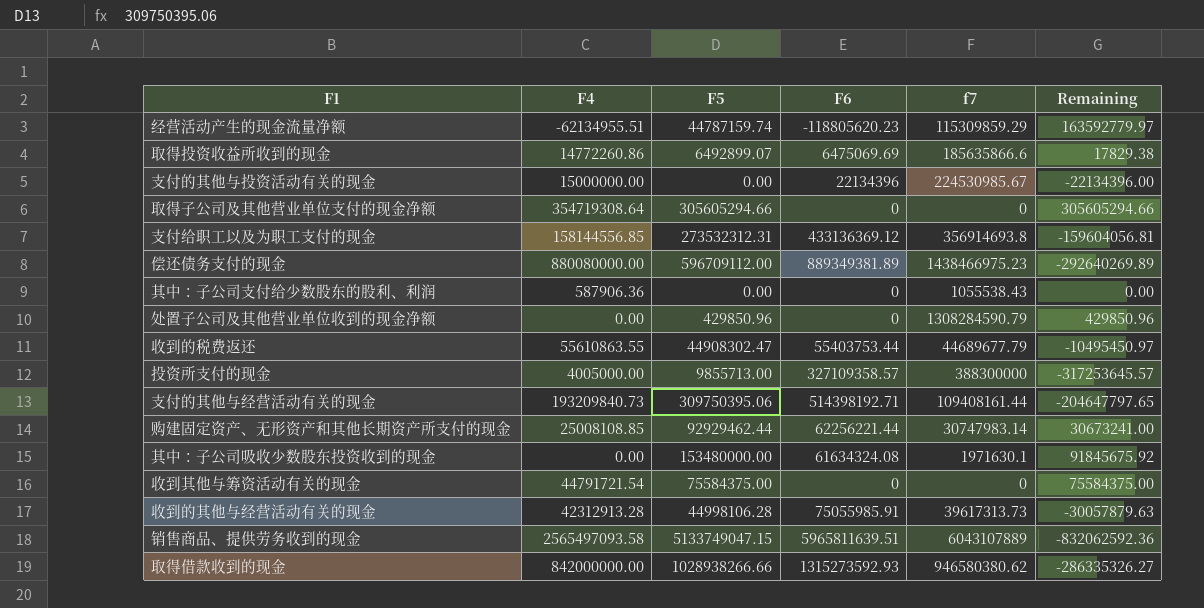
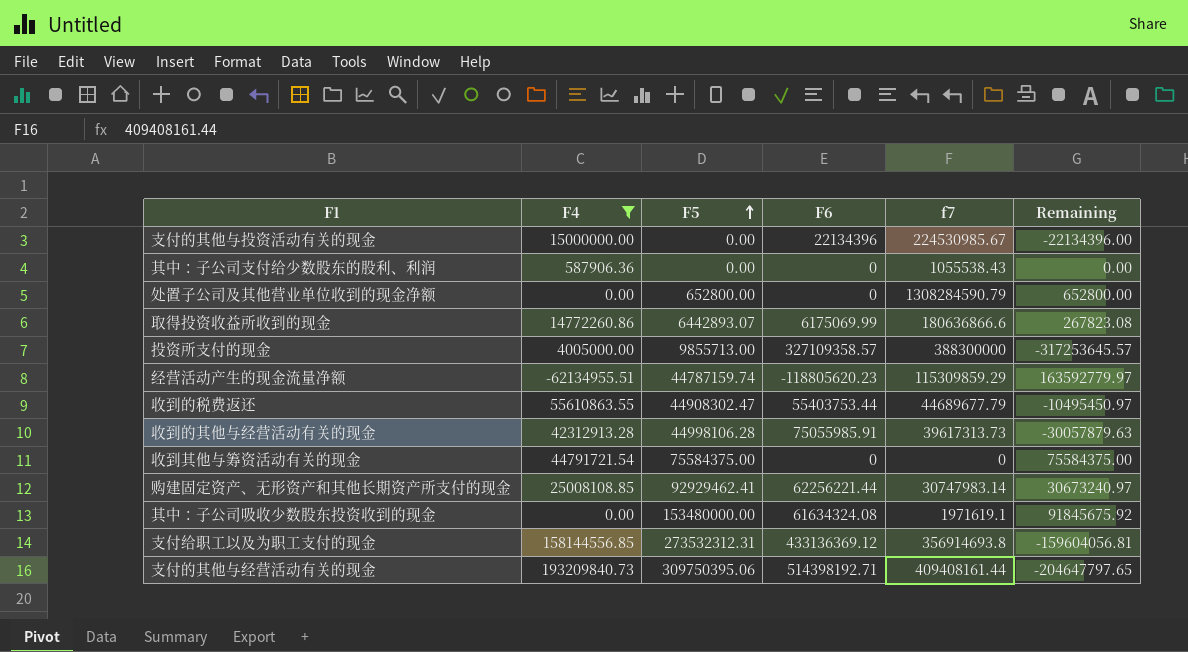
filter: none -> F4 <= 193209840.73
row order: none -> F5 ascending
处置子公司及其他营业单位收到的现金净额 | F5: 429850.96 -> 652800.00
处置子公司及其他营业单位收到的现金净额 | Remaining: 429850.96 -> 652800.00
取得投资收益所收到的现金 | F5: 6492899.07 -> 6442893.07
取得投资收益所收到的现金 | F6: 6475069.69 -> 6175069.99
取得投资收益所收到的现金 | f7: 185635866.6 -> 180636866.6
取得投资收益所收到的现金 | Remaining: 17829.38 -> 267823.08
购建固定资产、无形资产和其他长期资产所支付的现金 | F5: 92929462.44 -> 92929462.41
购建固定资产、无形资产和其他长期资产所支付的现金 | Remaining: 30673241.00 -> 30673240.97
其中：子公司吸收少数股东投资收到的现金 | f7: 1971630.1 -> 1971619.1
支付的其他与经营活动有关的现金 | f7: 109408161.44 -> 409408161.44

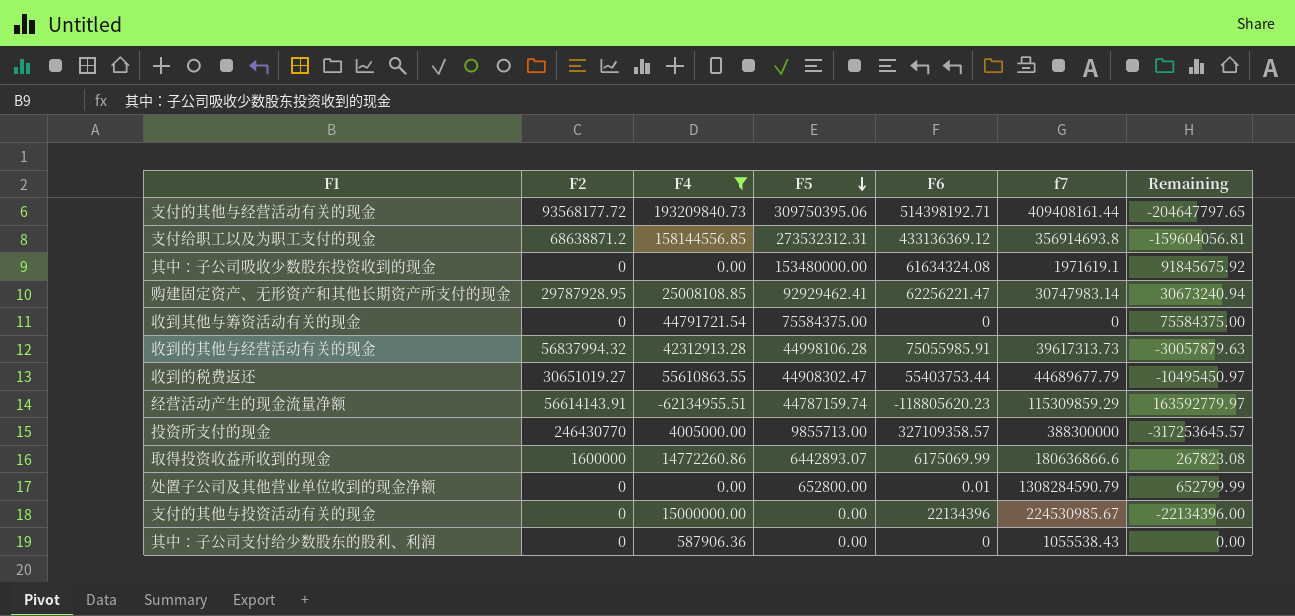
row order: F5 ascending -> F5 descending
column F2 | position: none -> 2
购建固定资产、无形资产和其他长期资产所支付的现金 | F6: 62256221.44 -> 62256221.47
购建固定资产、无形资产和其他长期资产所支付的现金 | Remaining: 30673240.97 -> 30673240.94
处置子公司及其他营业单位收到的现金净额 | F6: 0 -> 0.01
处置子公司及其他营业单位收到的现金净额 | Remaining: 652800.00 -> 652799.99

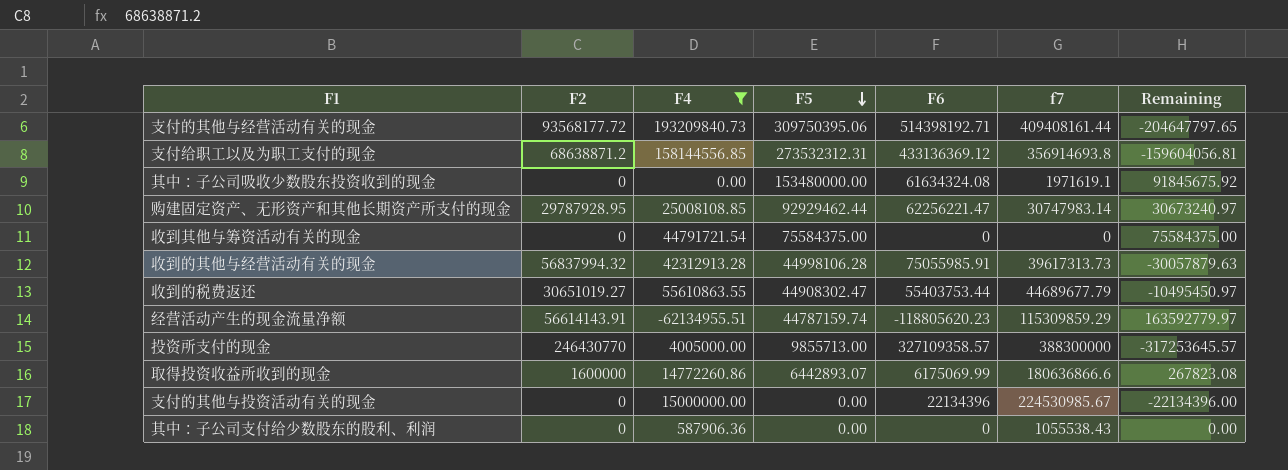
row 处置子公司及其他营业单位收到的现金净额: 0 | 0.00 | 652800.00 | 0.01 | 1308284590.79 | 652799.99 -> none
购建固定资产、无形资产和其他长期资产所支付的现金 | F5: 92929462.41 -> 92929462.44
购建固定资产、无形资产和其他长期资产所支付的现金 | Remaining: 30673240.94 -> 30673240.97

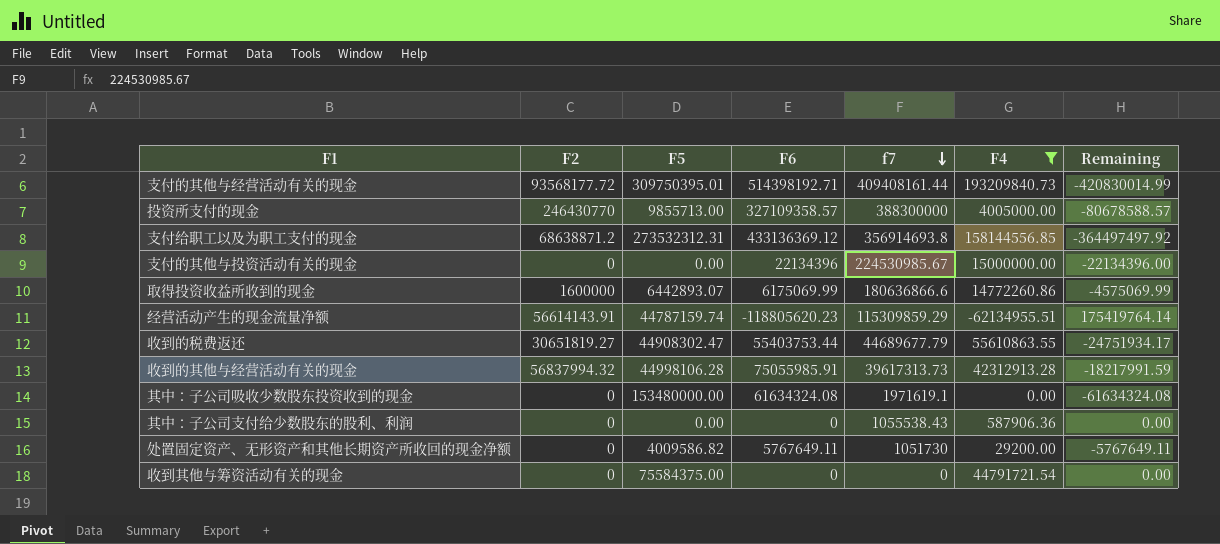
row order: F5 descending -> f7 descending
column F4 | position: 3 -> 6
column Remaining | formula: [F5] - [F6] -> [F2] - [F6]
row 购建固定资产、无形资产和其他长期资产所支付的现金: 29787928.95 | 25008108.85 | 92929462.44 | 62256221.47 | 30747983.14 | 30673240.97 -> none
支付的其他与经营活动有关的现金 | F5: 309750395.06 -> 309750395.01
收到的税费返还 | F2: 30651019.27 -> 30651819.27
row 处置固定资产、无形资产和其他长期资产所收回的现金净额: none -> 0 | 4009586.82 | 5767649.11 | 1051730 | 29200.00 | -5767649.11

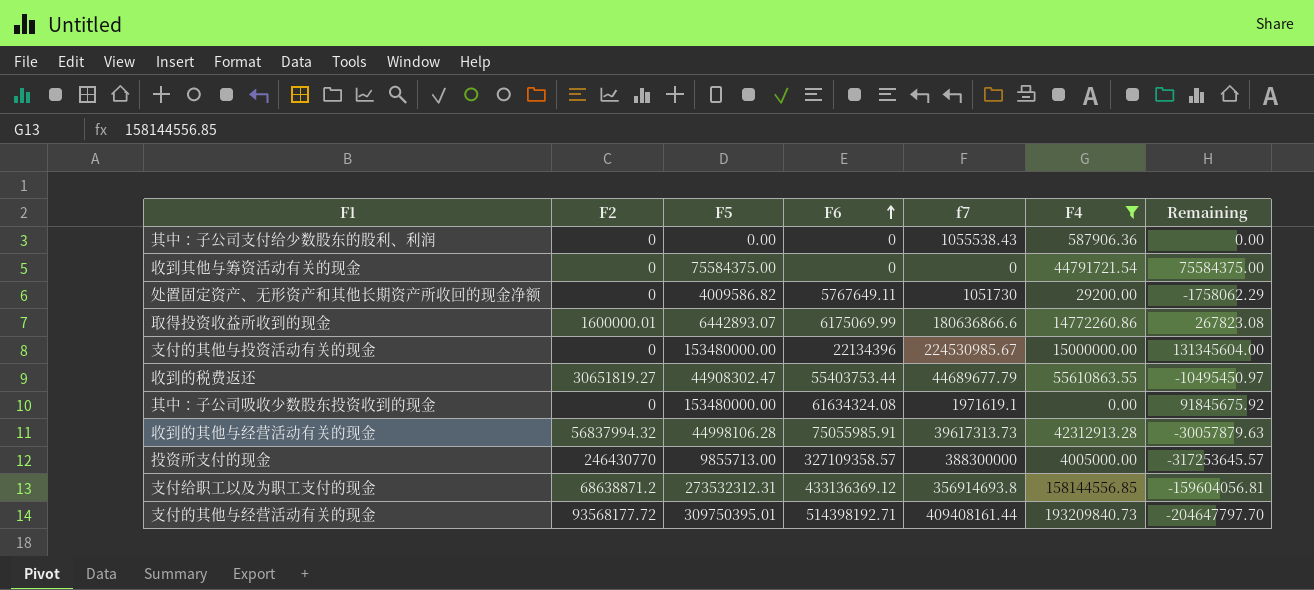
row order: f7 descending -> F6 ascending
column Remaining | formula: [F2] - [F6] -> [F5] - [F6]
row 经营活动产生的现金流量净额: 56614143.91 | 44787159.74 | -118805620.23 | 115309859.29 | -62134955.51 | 175419764.14 -> none
取得投资收益所收到的现金 | F2: 1600000 -> 1600000.01
支付的其他与投资活动有关的现金 | F5: 0.00 -> 153480000.00

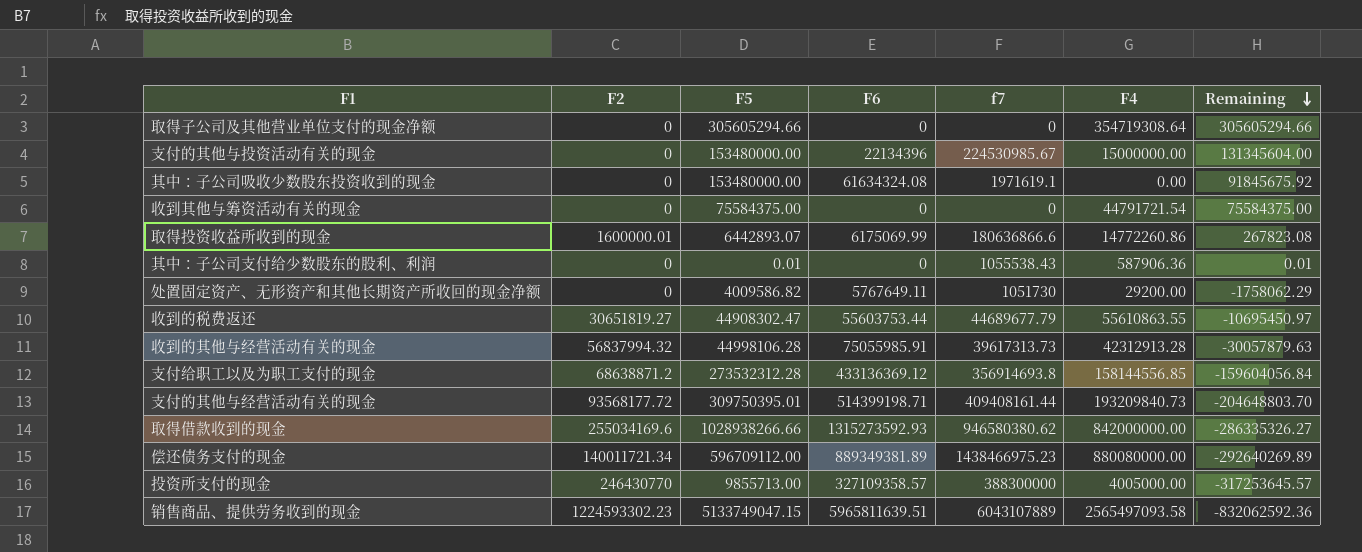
filter: F4 <= 193209840.73 -> none
row order: F6 ascending -> Remaining descending
其中：子公司支付给少数股东的股利、利润 | F5: 0.00 -> 0.01
其中：子公司支付给少数股东的股利、利润 | Remaining: 0.00 -> 0.01
收到的税费返还 | F6: 55403753.44 -> 55603753.44
收到的税费返还 | Remaining: -10495450.97 -> -10695450.97
支付给职工以及为职工支付的现金 | F5: 273532312.31 -> 273532312.28
支付给职工以及为职工支付的现金 | Remaining: -159604056.81 -> -159604056.84
支付的其他与经营活动有关的现金 | F6: 514398192.71 -> 514399198.71
支付的其他与经营活动有关的现金 | Remaining: -204647797.70 -> -204648803.70

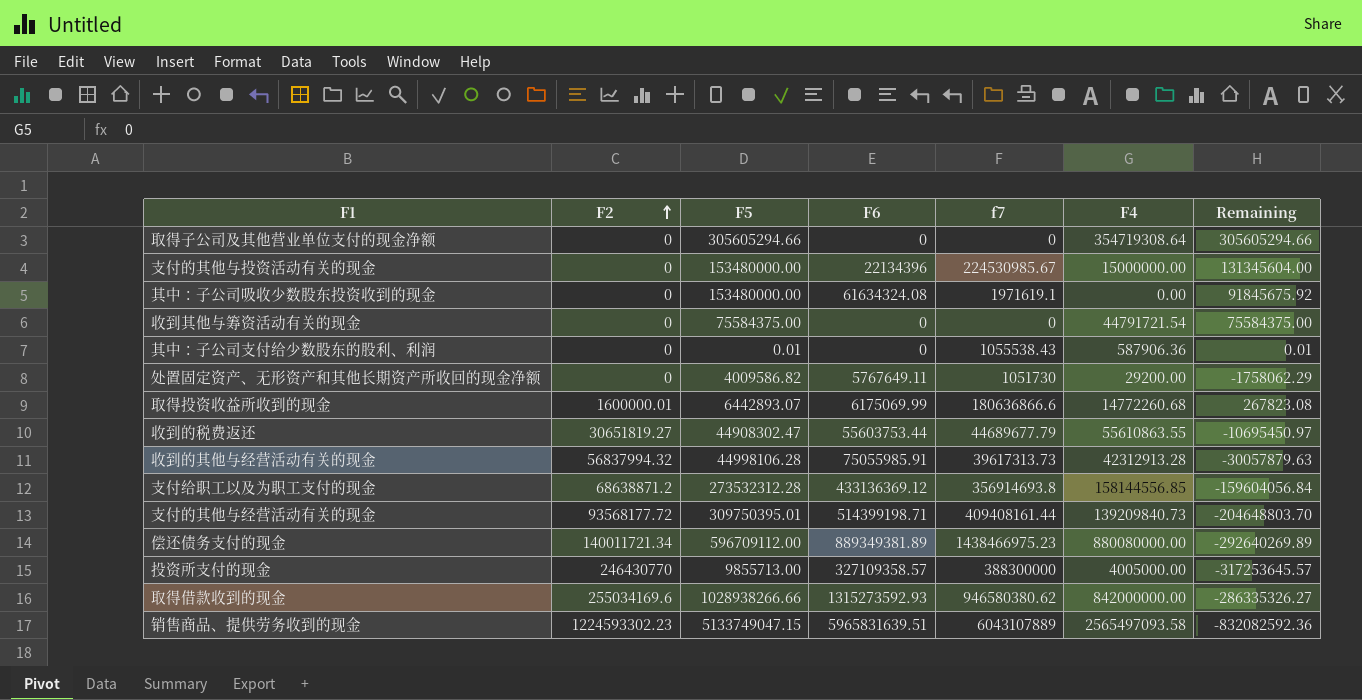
row order: Remaining descending -> F2 ascending
取得投资收益所收到的现金 | F4: 14772260.86 -> 14772260.68
支付的其他与经营活动有关的现金 | F4: 193209840.73 -> 139209840.73
销售商品、提供劳务收到的现金 | F6: 5965811639.51 -> 5965831639.51
销售商品、提供劳务收到的现金 | Remaining: -832062592.36 -> -832082592.36

